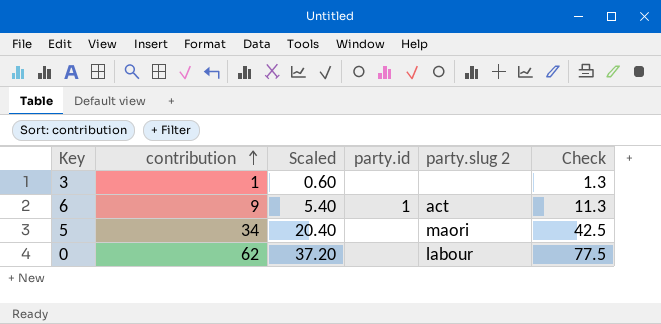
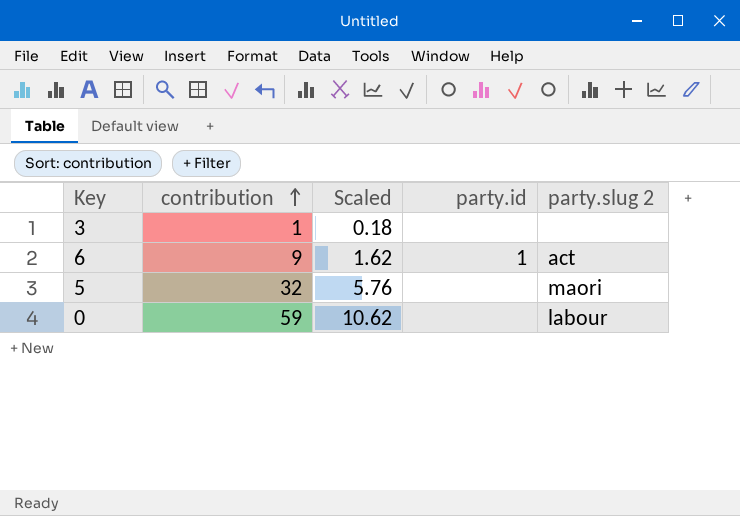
column Check | formula: [contribution] * 1.25 -> none
column Scaled | formula: [contribution] * 0.6 -> [contribution] * 0.18
5 | contribution: 34 -> 32
0 | contribution: 62 -> 59

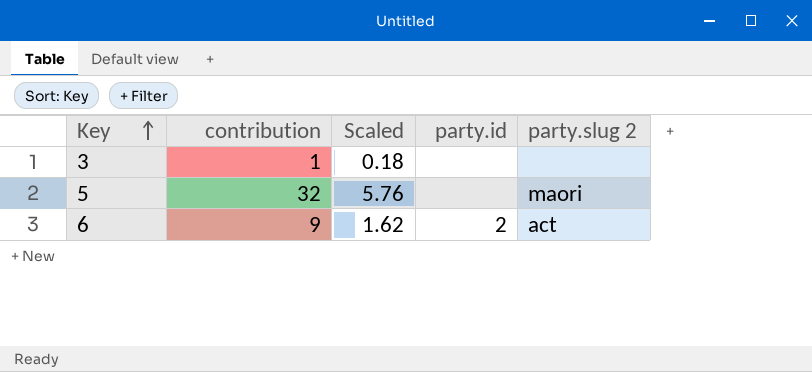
row order: contribution ascending -> Key ascending
row 0: 59 | 10.62 | none | labour -> none
6 | party.id: 1 -> 2

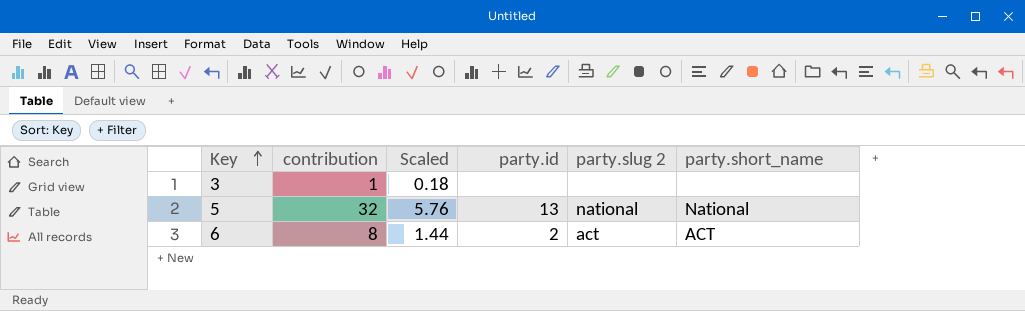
column party.short_name | position: none -> 6
5 | party.id: none -> 13
5 | party.slug 2: maori -> national
6 | contribution: 9 -> 8
6 | Scaled: 1.62 -> 1.44

